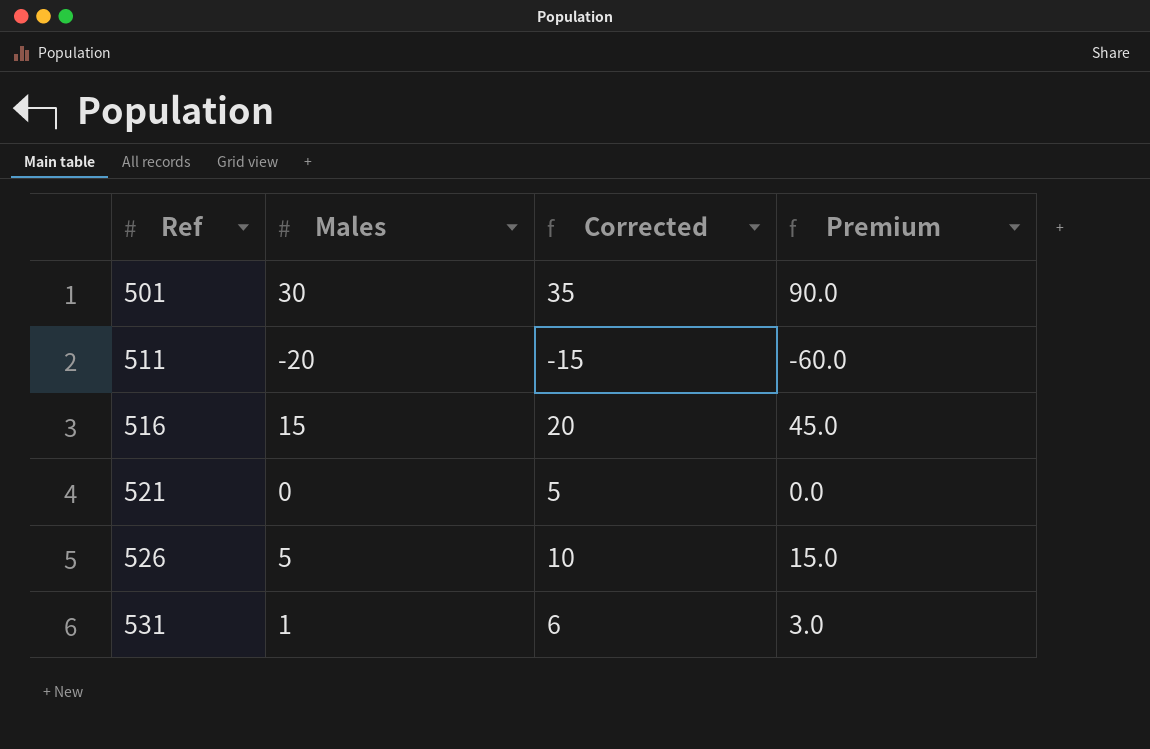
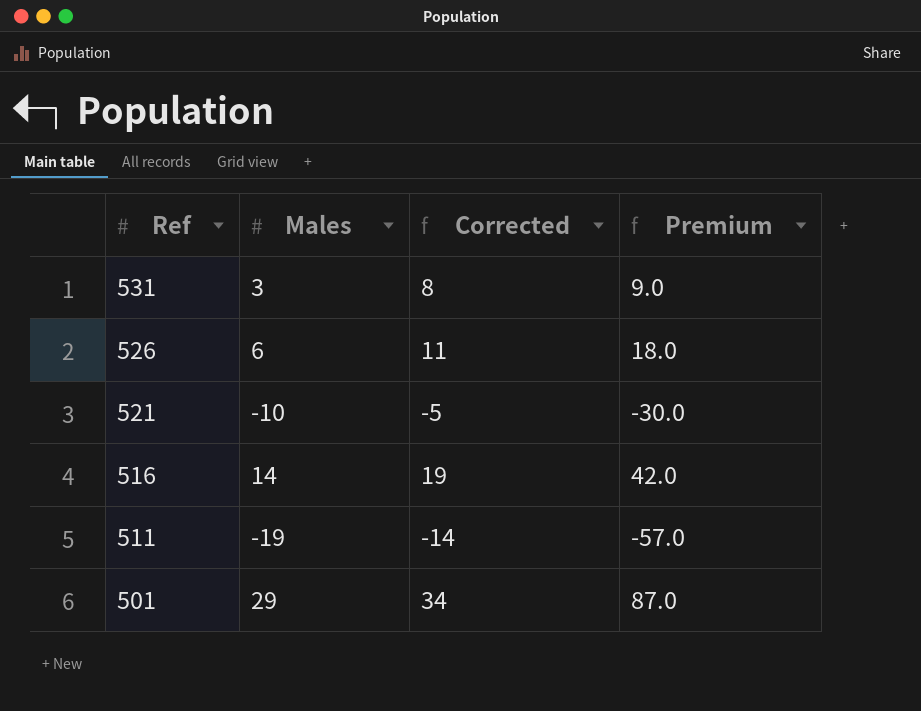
row order: Ref ascending -> Ref descending
531 | Males: 1 -> 3
531 | Corrected: 6 -> 8
531 | Premium: 3.0 -> 9.0
526 | Males: 5 -> 6
526 | Corrected: 10 -> 11
526 | Premium: 15.0 -> 18.0
521 | Males: 0 -> -10
521 | Corrected: 5 -> -5
521 | Premium: 0.0 -> -30.0
516 | Males: 15 -> 14
516 | Corrected: 20 -> 19
516 | Premium: 45.0 -> 42.0
511 | Males: -20 -> -19
511 | Corrected: -15 -> -14
511 | Premium: -60.0 -> -57.0
501 | Males: 30 -> 29
501 | Corrected: 35 -> 34
501 | Premium: 90.0 -> 87.0

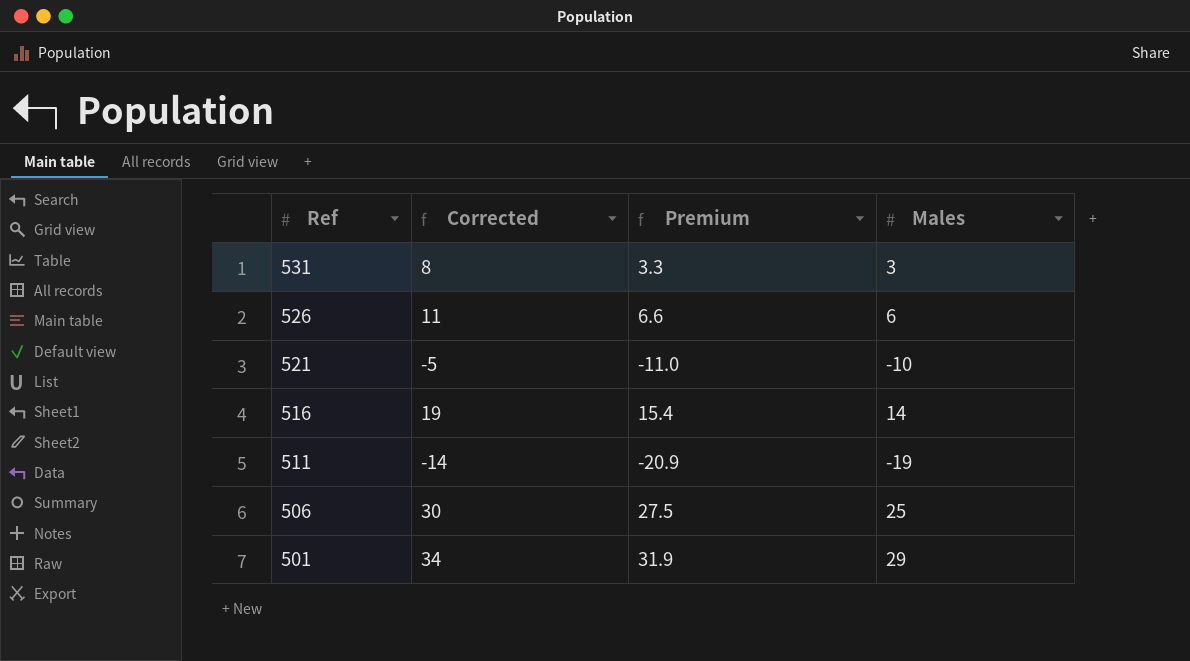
column Premium | formula: [Males] * 3 -> [Males] * 1.1
column Males | position: 2 -> 4
row 506: none -> 30 | 27.5 | 25

